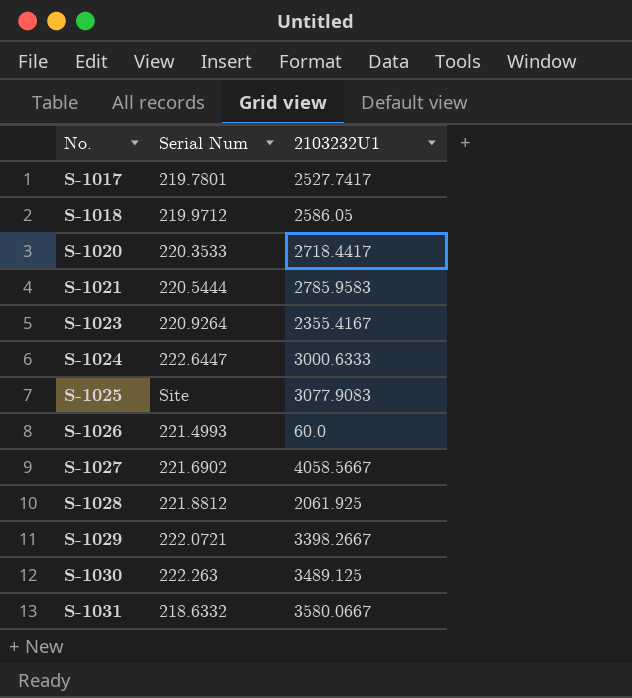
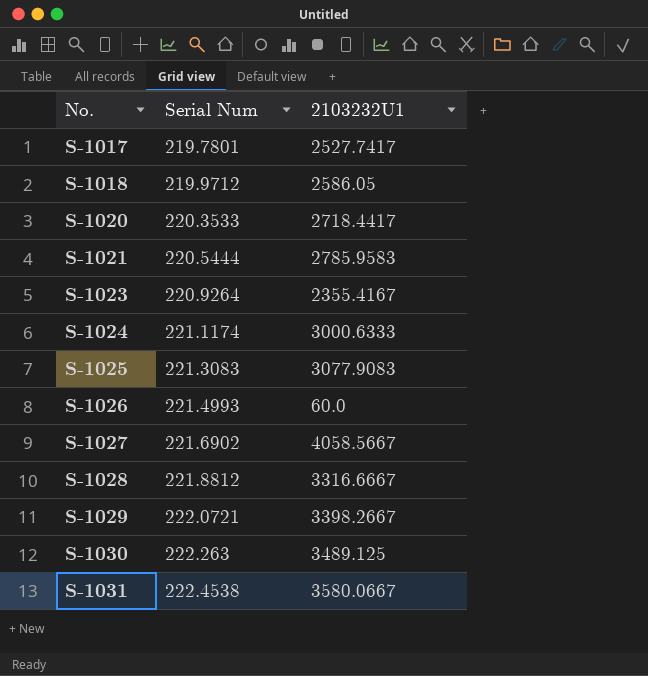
S-1024 | Serial Num: 222.6447 -> 221.1174
S-1025 | Serial Num: Site -> 221.3083
S-1028 | 2103232U1: 2061.925 -> 3316.6667
S-1031 | Serial Num: 218.6332 -> 222.4538

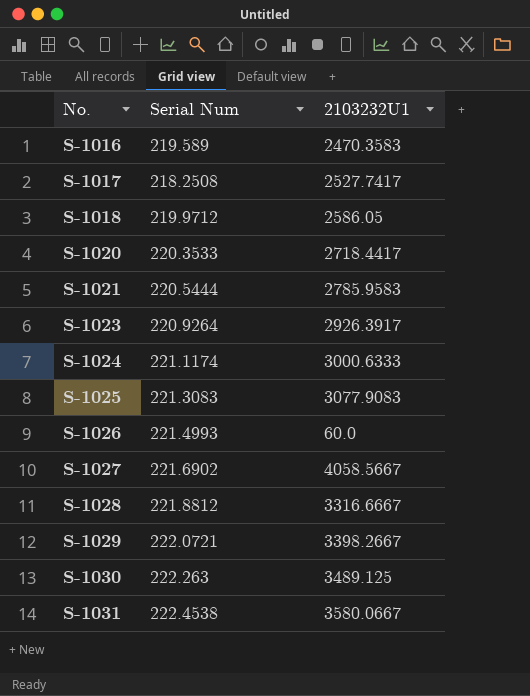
row S-1016: none -> 219.589 | 2470.3583
S-1017 | Serial Num: 219.7801 -> 218.2508
S-1023 | 2103232U1: 2355.4167 -> 2926.3917

